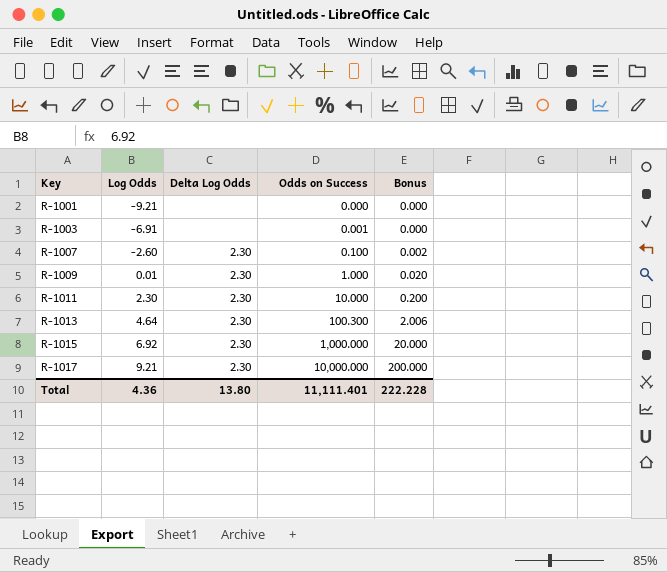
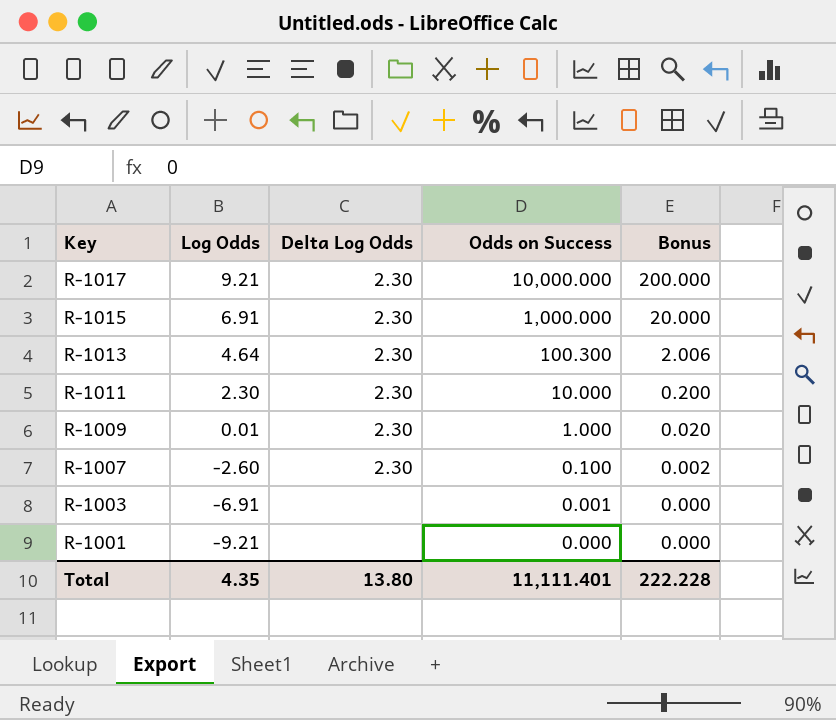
row order: Key ascending -> Key descending
R-1015 | Log Odds: 6.92 -> 6.91
Total | Log Odds: 4.36 -> 4.35

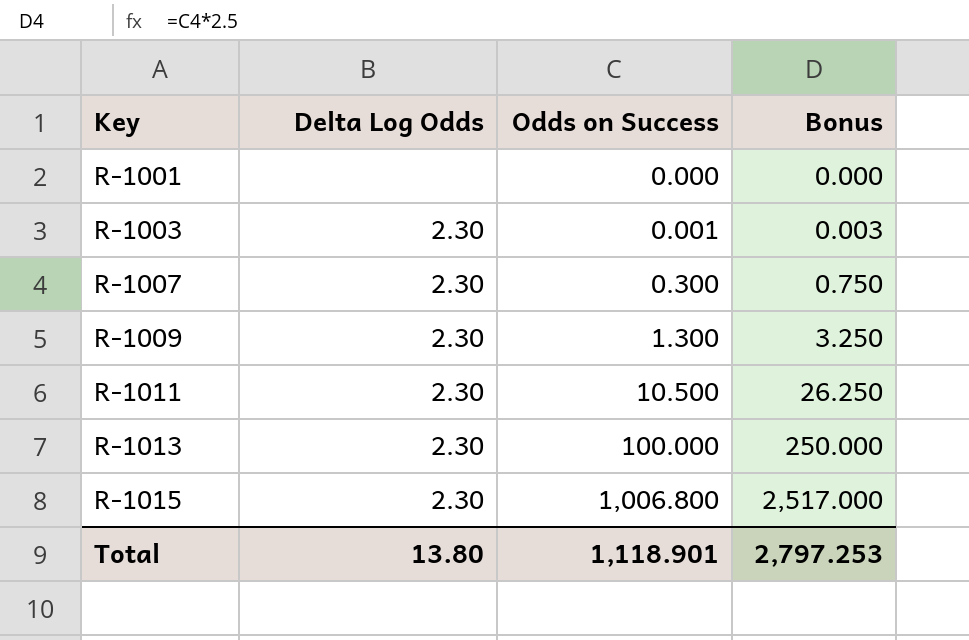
row order: Key descending -> Key ascending
column Log Odds | position: 2 -> none
column Bonus | formula: [Odds on Success] * 0.02 -> [Odds on Success] * 2.5
row R-1017: 9.21 | 2.30 | 10,000.000 | 200.000 -> none
R-1003 | Delta Log Odds: none -> 2.30
R-1007 | Odds on Success: 0.100 -> 0.300
R-1009 | Odds on Success: 1.000 -> 1.300
R-1011 | Odds on Success: 10.000 -> 10.500
R-1013 | Odds on Success: 100.300 -> 100.000
R-1015 | Odds on Success: 1,000.000 -> 1,006.800
Total | Odds on Success: 11,111.401 -> 1,118.901
Total | Bonus: 222.228 -> 2,797.253

